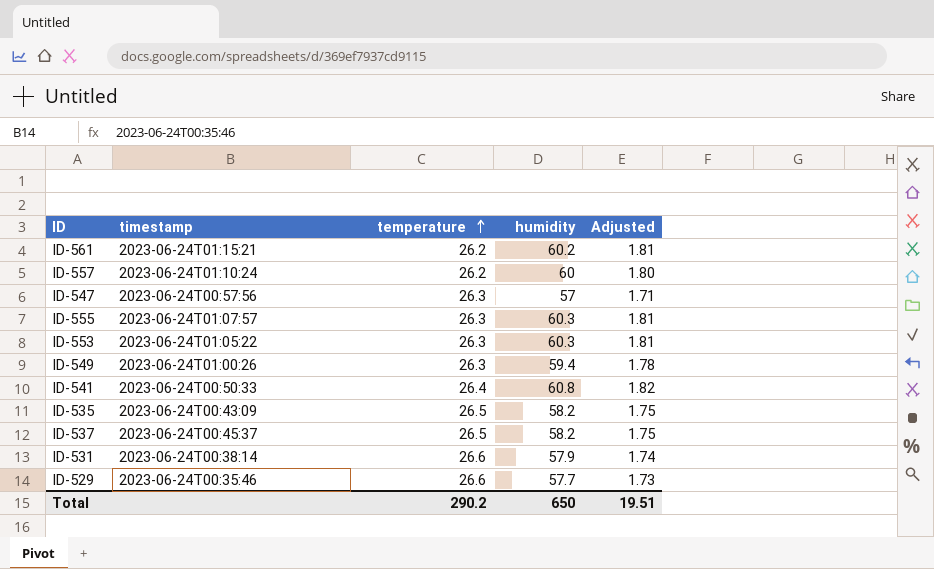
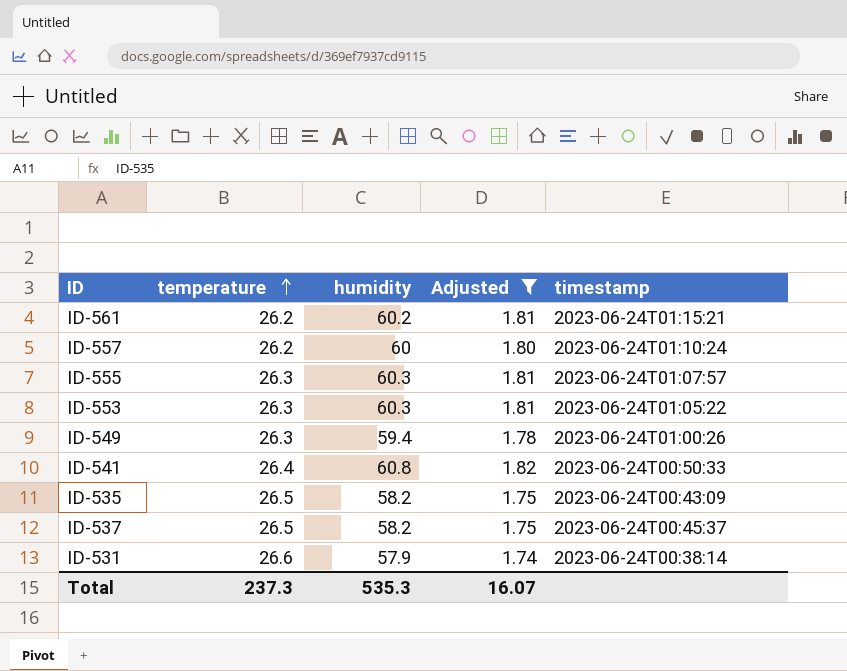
filter: none -> Adjusted >= 1.74
column timestamp | position: 2 -> 5
Total | temperature: 290.2 -> 237.3
Total | humidity: 650 -> 535.3
Total | Adjusted: 19.51 -> 16.07

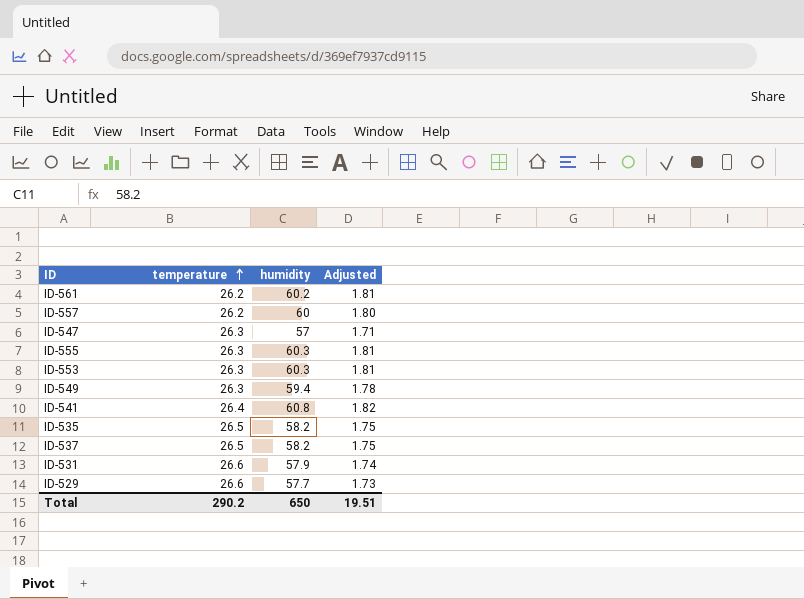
filter: Adjusted >= 1.74 -> none
column timestamp | position: 5 -> none
Total | temperature: 237.3 -> 290.2
Total | humidity: 535.3 -> 650
Total | Adjusted: 16.07 -> 19.51

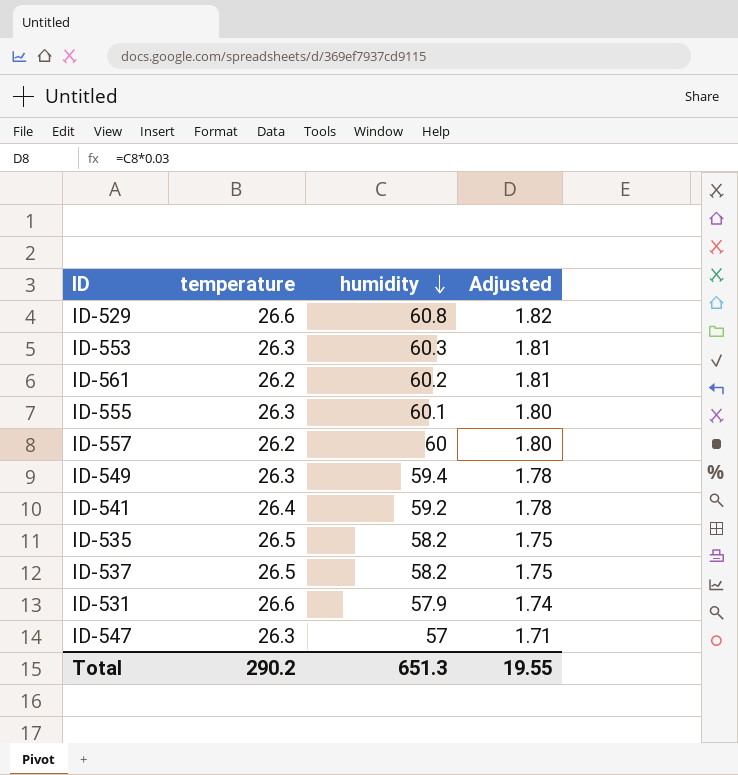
row order: temperature ascending -> humidity descending
ID-529 | humidity: 57.7 -> 60.8
ID-529 | Adjusted: 1.73 -> 1.82
ID-555 | humidity: 60.3 -> 60.1
ID-555 | Adjusted: 1.81 -> 1.80
ID-541 | humidity: 60.8 -> 59.2
ID-541 | Adjusted: 1.82 -> 1.78
Total | humidity: 650 -> 651.3
Total | Adjusted: 19.51 -> 19.55

